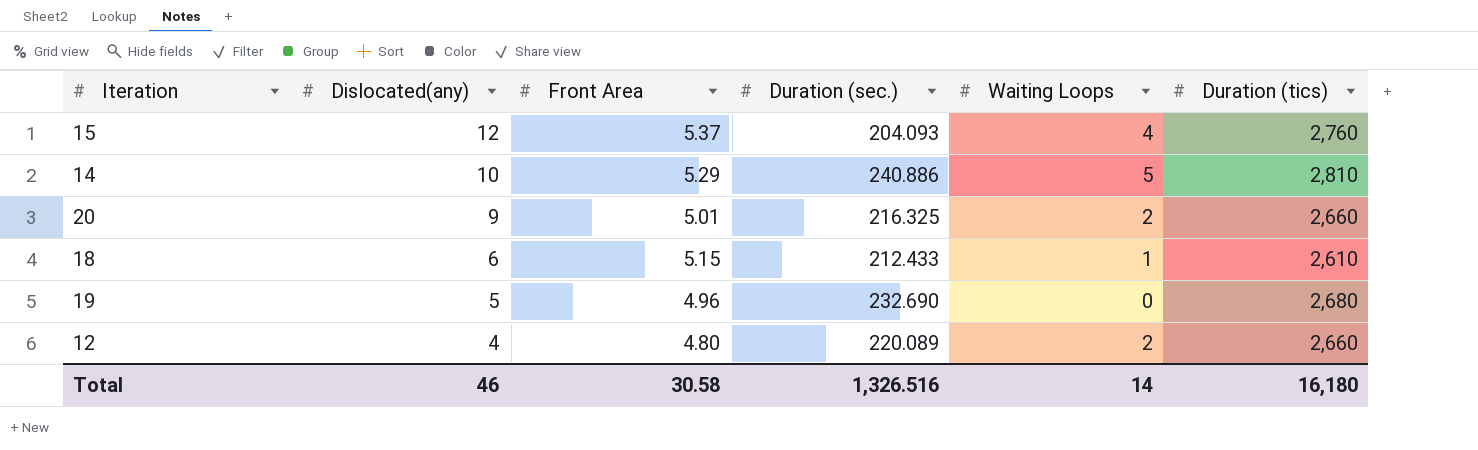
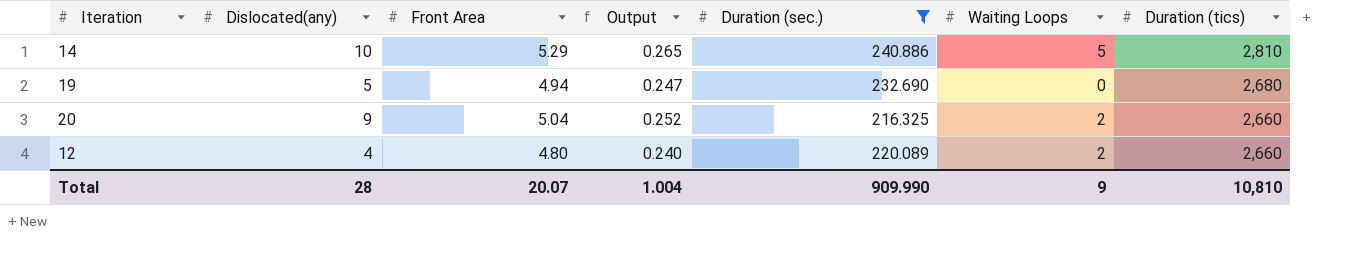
filter: none -> Duration (sec.) >= 216.325
row order: Dislocated(any) descending -> Duration (tics) descending
column Output | formula: none -> [Front Area] * 0.05
19 | Front Area: 4.96 -> 4.94
20 | Front Area: 5.01 -> 5.04
Total | Dislocated(any): 46 -> 28
Total | Front Area: 30.58 -> 20.07
Total | Duration (sec.): 1,326.516 -> 909.990
Total | Waiting Loops: 14 -> 9
Total | Duration (tics): 16,180 -> 10,810

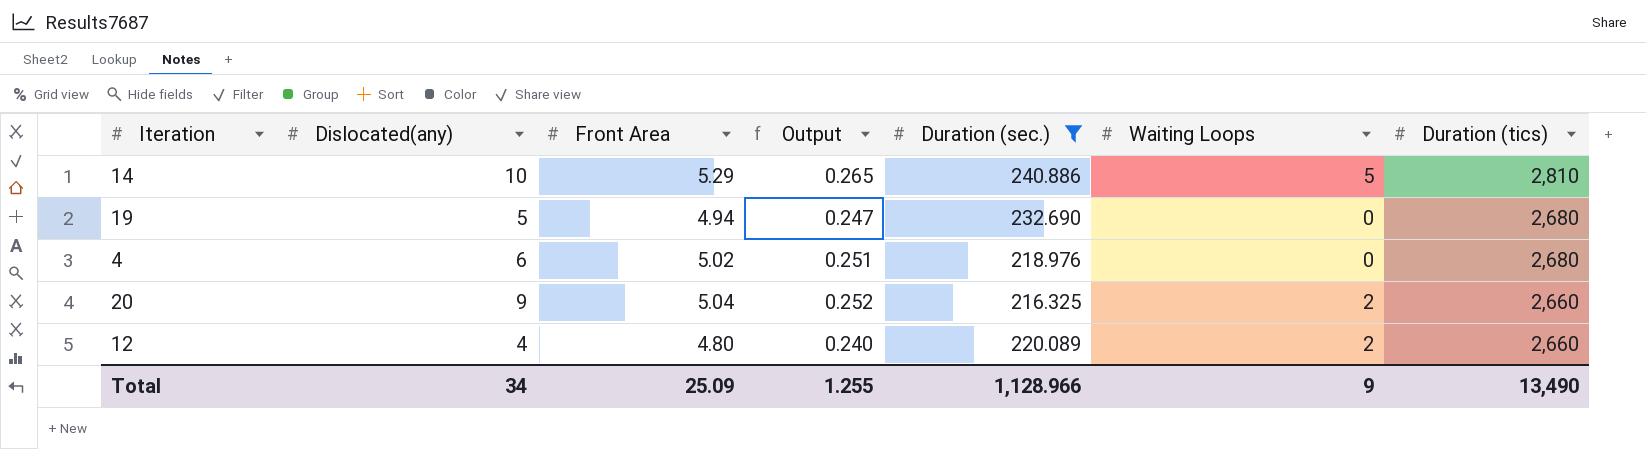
row 4: none -> 6 | 5.02 | 0.251 | 218.976 | 0 | 2,680
Total | Dislocated(any): 28 -> 34
Total | Front Area: 20.07 -> 25.09
Total | Output: 1.004 -> 1.255
Total | Duration (sec.): 909.990 -> 1,128.966
Total | Duration (tics): 10,810 -> 13,490

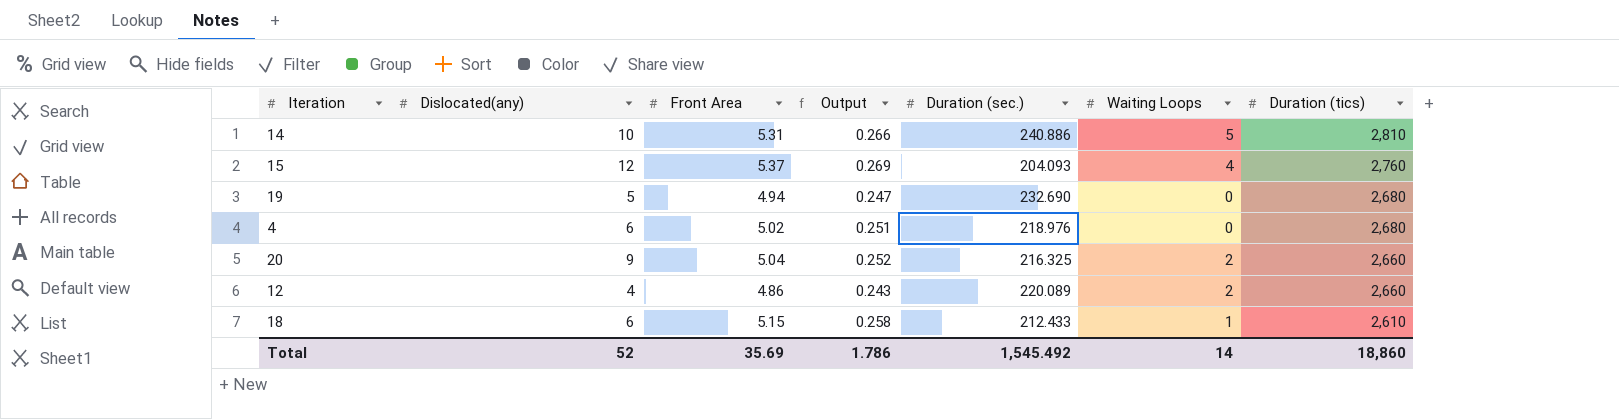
filter: Duration (sec.) >= 216.325 -> none
14 | Front Area: 5.29 -> 5.31
14 | Output: 0.265 -> 0.266
12 | Front Area: 4.80 -> 4.86
12 | Output: 0.240 -> 0.243
Total | Dislocated(any): 34 -> 52
Total | Front Area: 25.09 -> 35.69
Total | Output: 1.255 -> 1.786
Total | Duration (sec.): 1,128.966 -> 1,545.492
Total | Waiting Loops: 9 -> 14
Total | Duration (tics): 13,490 -> 18,860

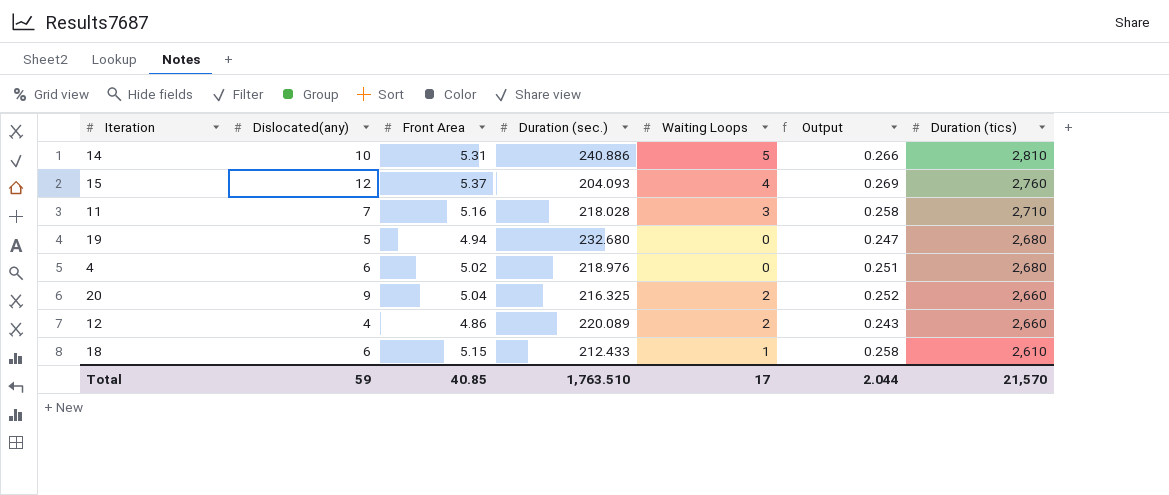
column Output | position: 4 -> 6
row 11: none -> 7 | 5.16 | 218.028 | 3 | 0.258 | 2,710
19 | Duration (sec.): 232.690 -> 232.680
Total | Dislocated(any): 52 -> 59
Total | Front Area: 35.69 -> 40.85
Total | Duration (sec.): 1,545.492 -> 1,763.510
Total | Waiting Loops: 14 -> 17
Total | Output: 1.786 -> 2.044
Total | Duration (tics): 18,860 -> 21,570

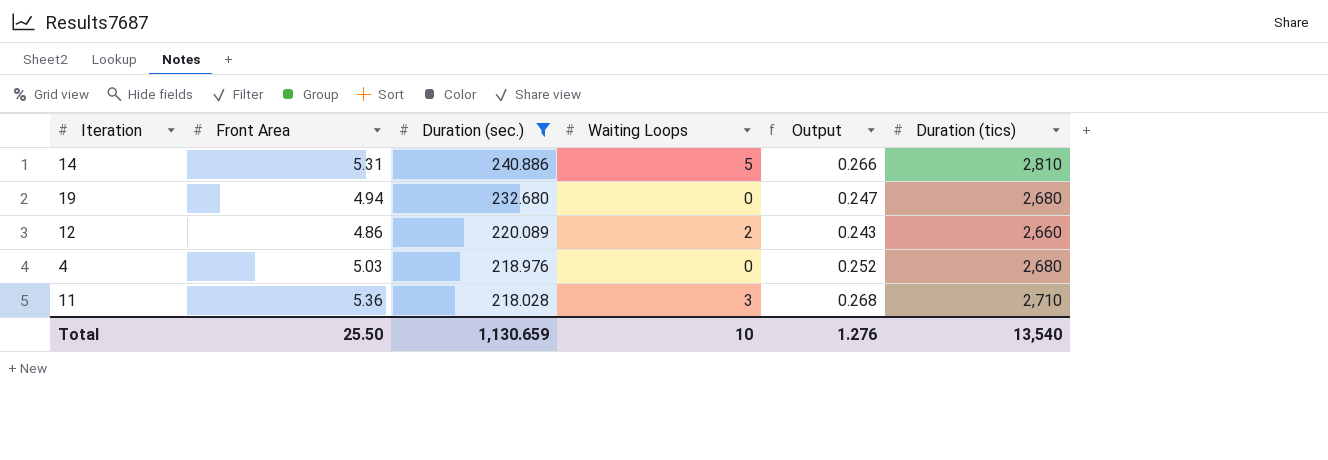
filter: none -> Duration (sec.) >= 218.028
row order: Duration (tics) descending -> Duration (sec.) descending
column Dislocated(any) | position: 2 -> none
4 | Front Area: 5.02 -> 5.03
4 | Output: 0.251 -> 0.252
11 | Front Area: 5.16 -> 5.36
11 | Output: 0.258 -> 0.268
Total | Front Area: 40.85 -> 25.50
Total | Duration (sec.): 1,763.510 -> 1,130.659
Total | Waiting Loops: 17 -> 10
Total | Output: 2.044 -> 1.276
Total | Duration (tics): 21,570 -> 13,540

